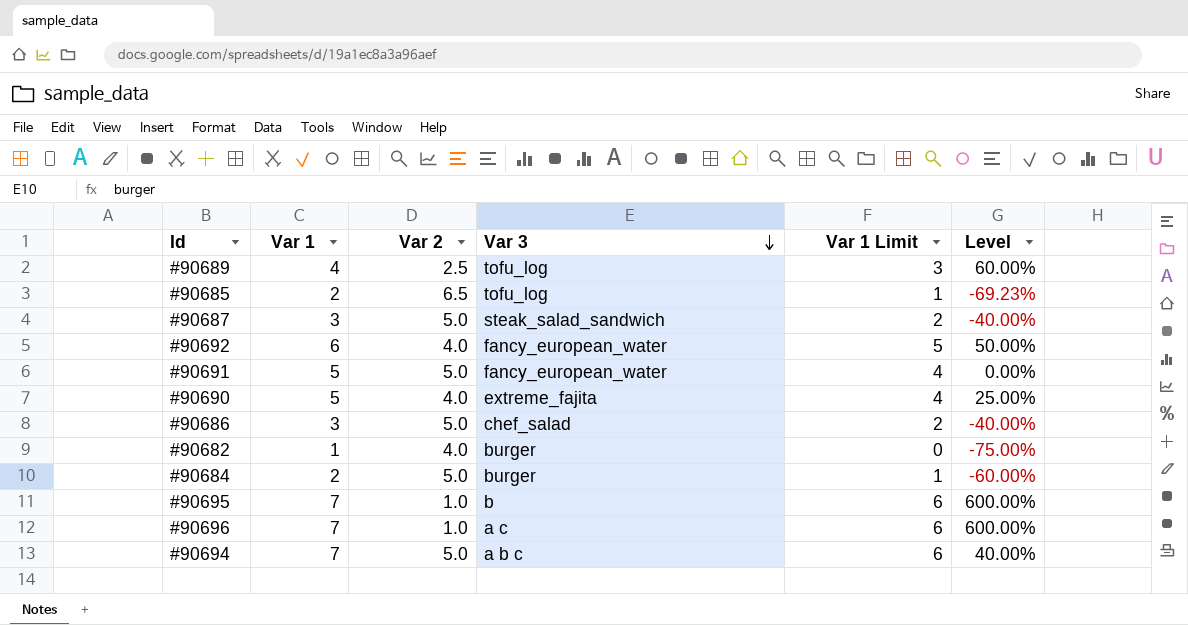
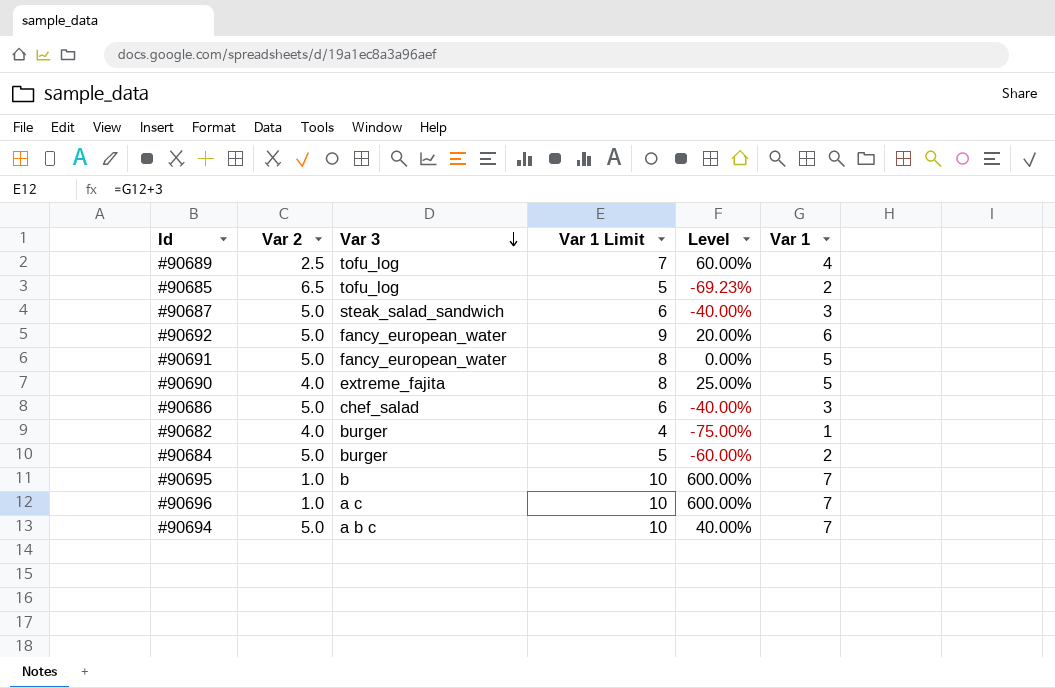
column Var 1 Limit | formula: [Var 1] - 1 -> [Var 1] + 3
column Var 1 | position: 2 -> 6
#90692 | Var 2: 4.0 -> 5.0
#90692 | Level: 50.00% -> 20.00%

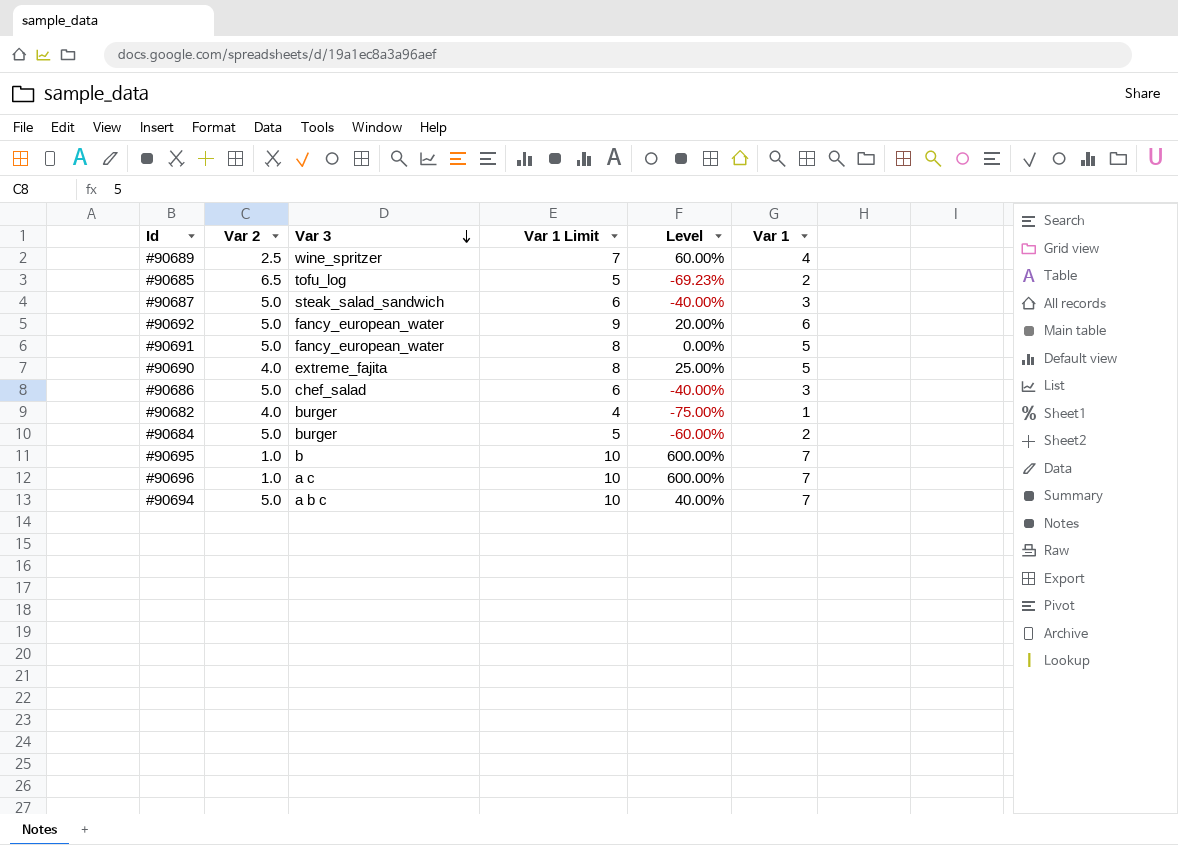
#90689 | Var 3: tofu_log -> wine_spritzer

